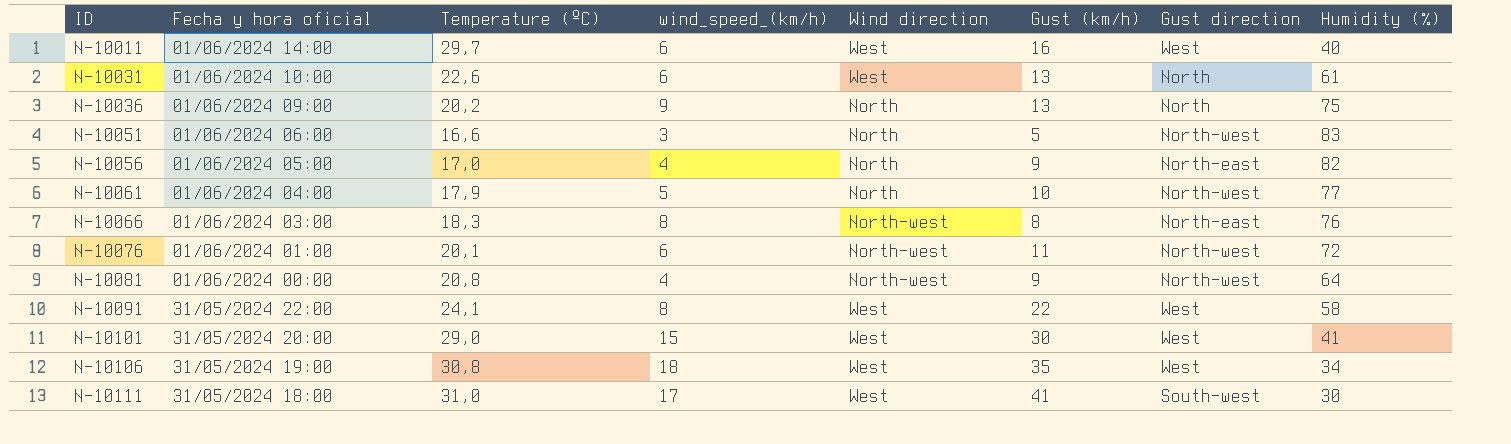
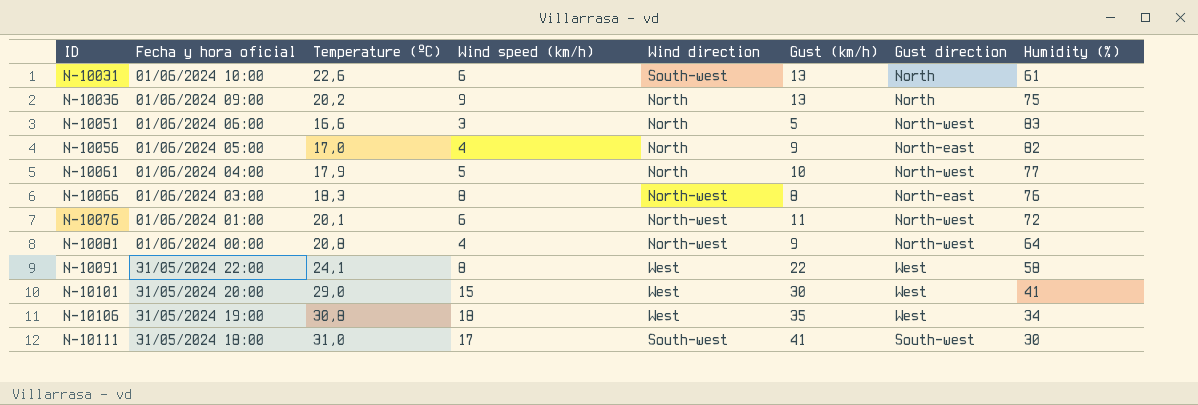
column name: wind_speed_(km/h) -> Wind speed (km/h)
row N-10011: 01/06/2024 14:00 | 29,7 | 6 | West | 16 | West | 40 -> none
N-10031 | Wind direction: West -> South-west
N-10111 | Wind direction: West -> South-west

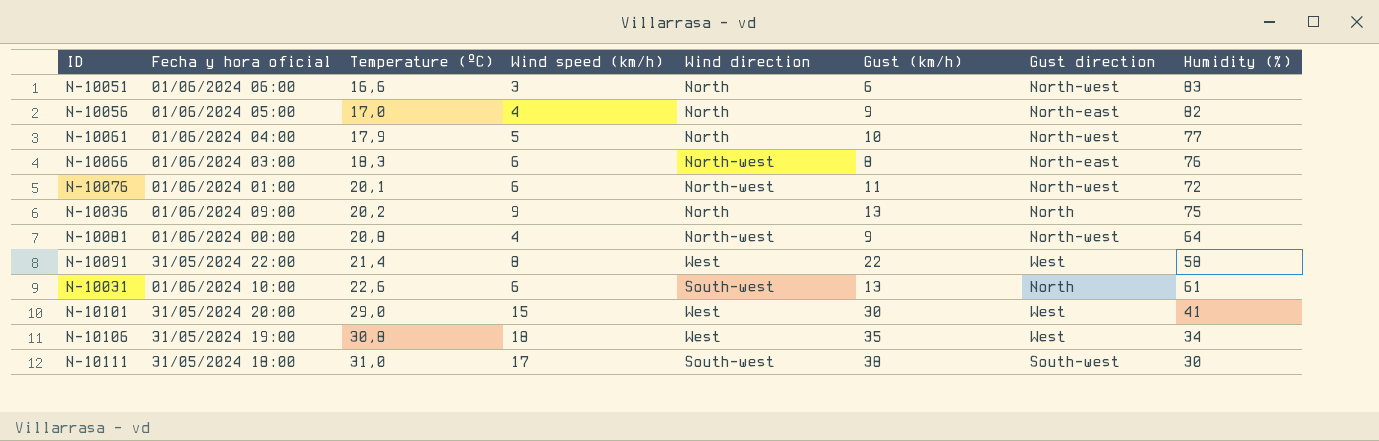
row order: ID ascending -> Temperature (ºC) ascending
N-10051 | Gust (km/h): 5 -> 6
N-10066 | Wind speed (km/h): 8 -> 6
N-10091 | Temperature (ºC): 24,1 -> 21,4
N-10111 | Gust (km/h): 41 -> 38

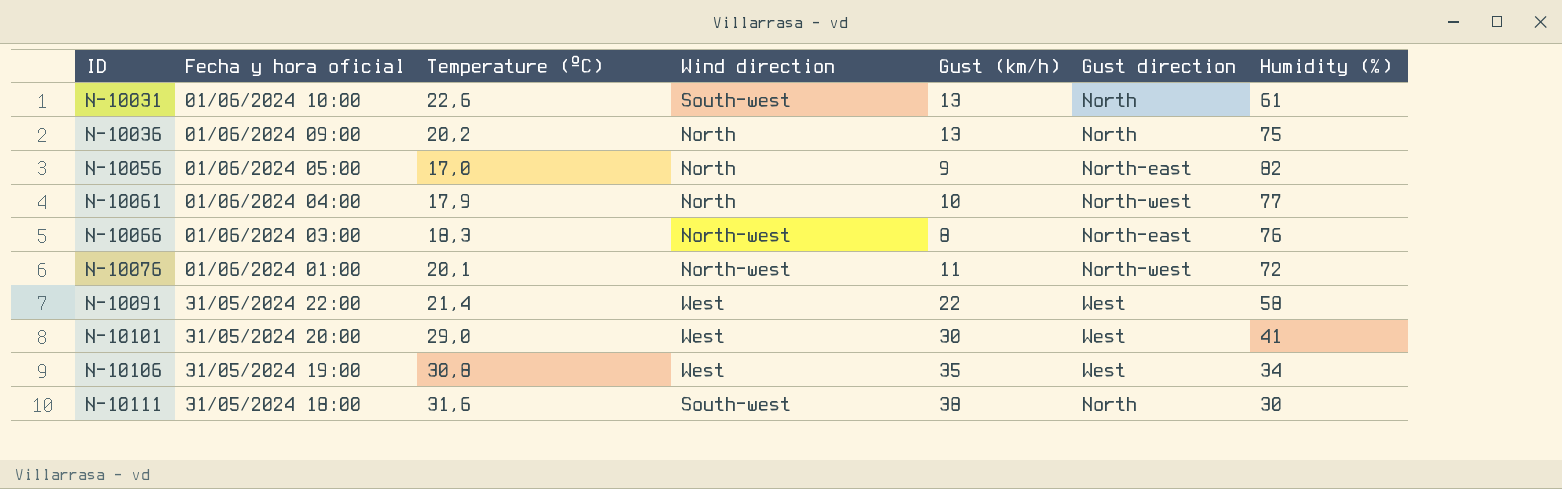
row order: Temperature (ºC) ascending -> ID ascending
column Wind speed (km/h) | position: 4 -> none
row N-10051: 01/06/2024 06:00 | 16,6 | 3 | North | 6 | North-west | 83 -> none
row N-10081: 01/06/2024 00:00 | 20,8 | 4 | North-west | 9 | North-west | 64 -> none
N-10111 | Temperature (ºC): 31,0 -> 31,6
N-10111 | Gust direction: South-west -> North

